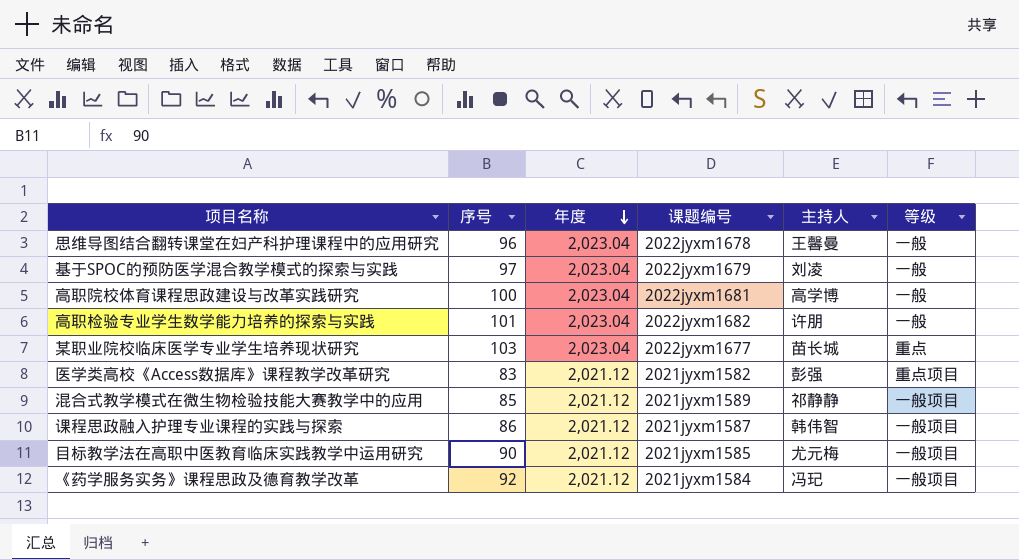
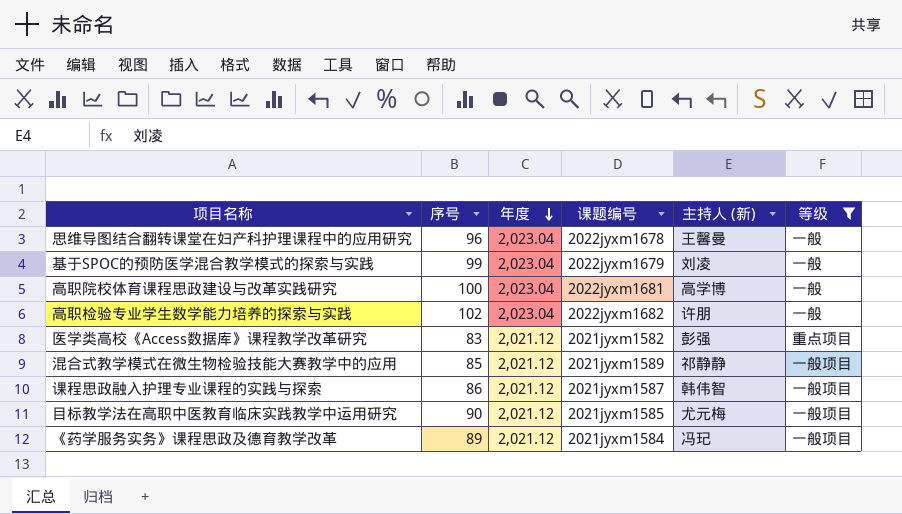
filter: none -> 等级 != 重点
column name: 主持人 -> 主持人 (新)
基于SPOC的预防医学混合教学模式的探索与实践 | 序号: 97 -> 99
高职检验专业学生数学能力培养的探索与实践 | 序号: 101 -> 102
《药学服务实务》课程思政及德育教学改革 | 序号: 92 -> 89

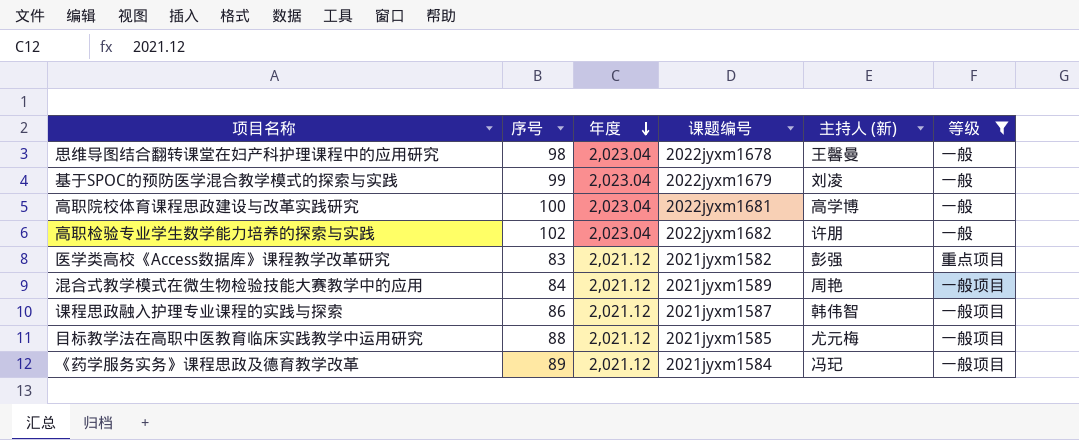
思维导图结合翻转课堂在妇产科护理课程中的应用研究 | 序号: 96 -> 98
混合式教学模式在微生物检验技能大赛教学中的应用 | 序号: 85 -> 84
混合式教学模式在微生物检验技能大赛教学中的应用 | 主持人 (新): 祁静静 -> 周艳
目标教学法在高职中医教育临床实践教学中运用研究 | 序号: 90 -> 88

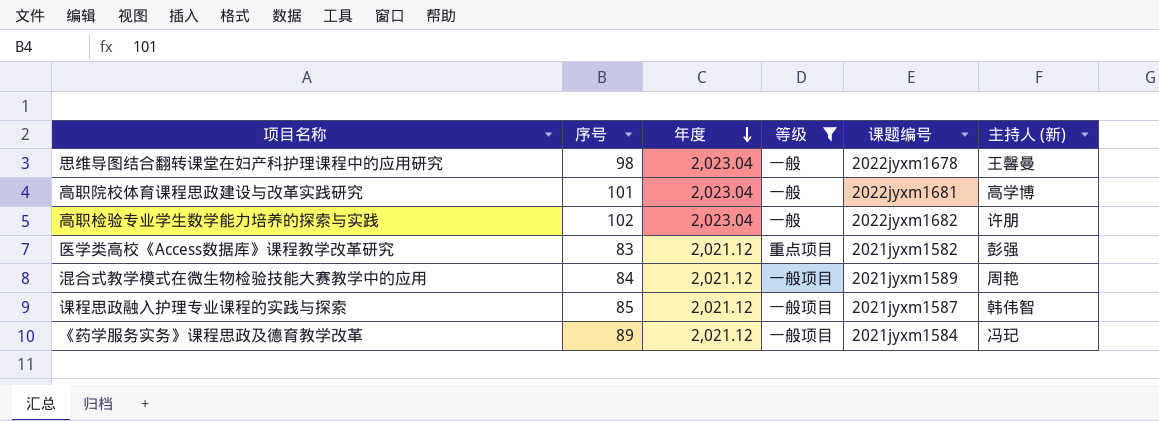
column 等级 | position: 6 -> 4
row 基于SPOC的预防医学混合教学模式的探索与实践: 99 | 2,023.04 | 2022jyxm1679 | 刘凌 | 一般 -> none
row 目标教学法在高职中医教育临床实践教学中运用研究: 88 | 2,021.12 | 2021jyxm1585 | 尤元梅 | 一般项目 -> none
高职院校体育课程思政建设与改革实践研究 | 序号: 100 -> 101
课程思政融入护理专业课程的实践与探索 | 序号: 86 -> 85

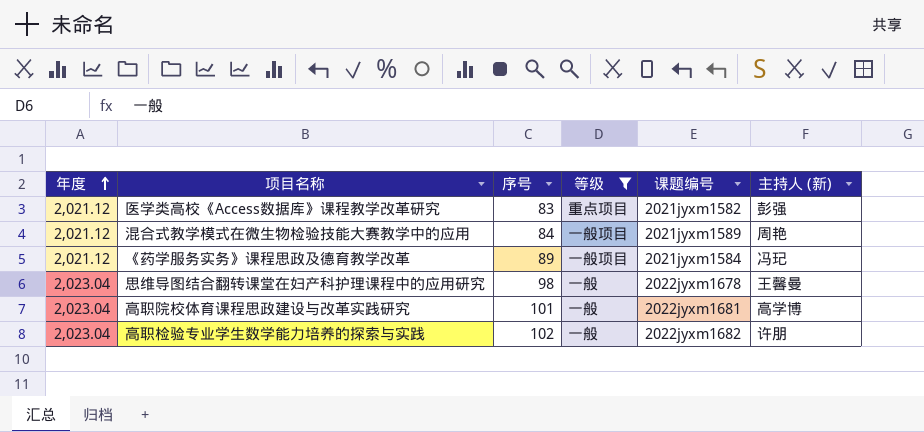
row order: 年度 descending -> 年度 ascending
column 年度 | position: 3 -> 1
row 课程思政融入护理专业课程的实践与探索: 85 | 2,021.12 | 一般项目 | 2021jyxm1587 | 韩伟智 -> none

